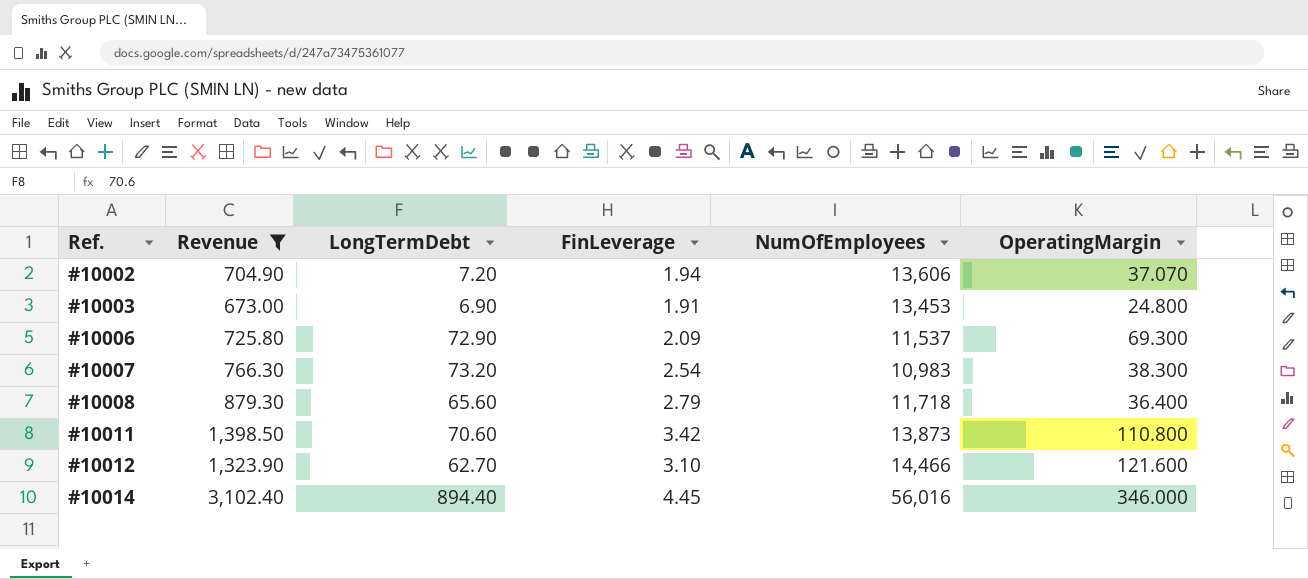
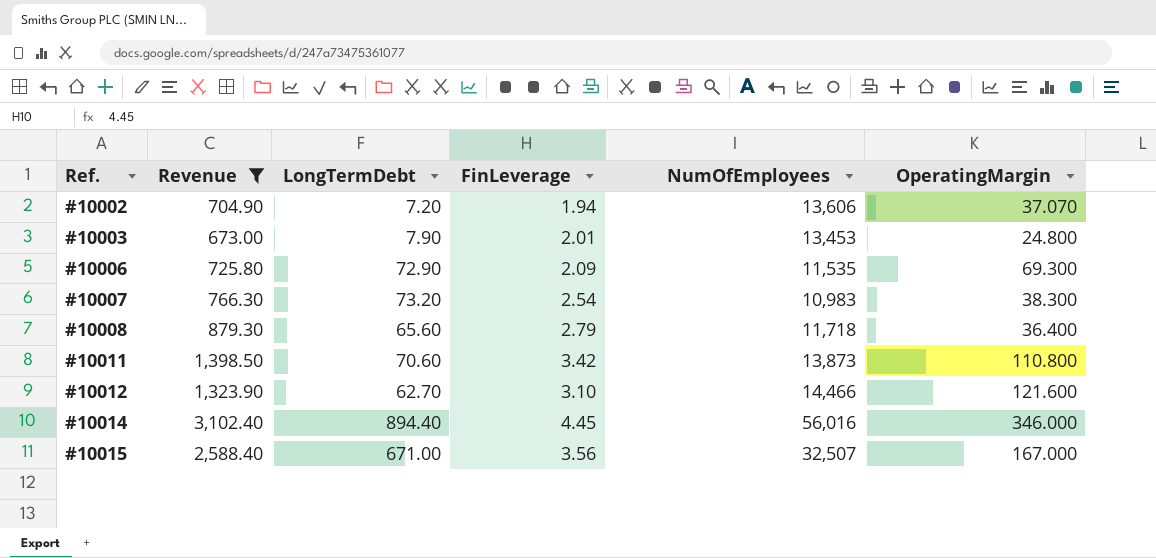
#10003 | LongTermDebt: 6.90 -> 7.90
#10003 | FinLeverage: 1.91 -> 2.01
#10006 | NumOfEmployees: 11,537 -> 11,535
row #10015: none -> 2,588.40 | 671.00 | 3.56 | 32,507 | 167.000

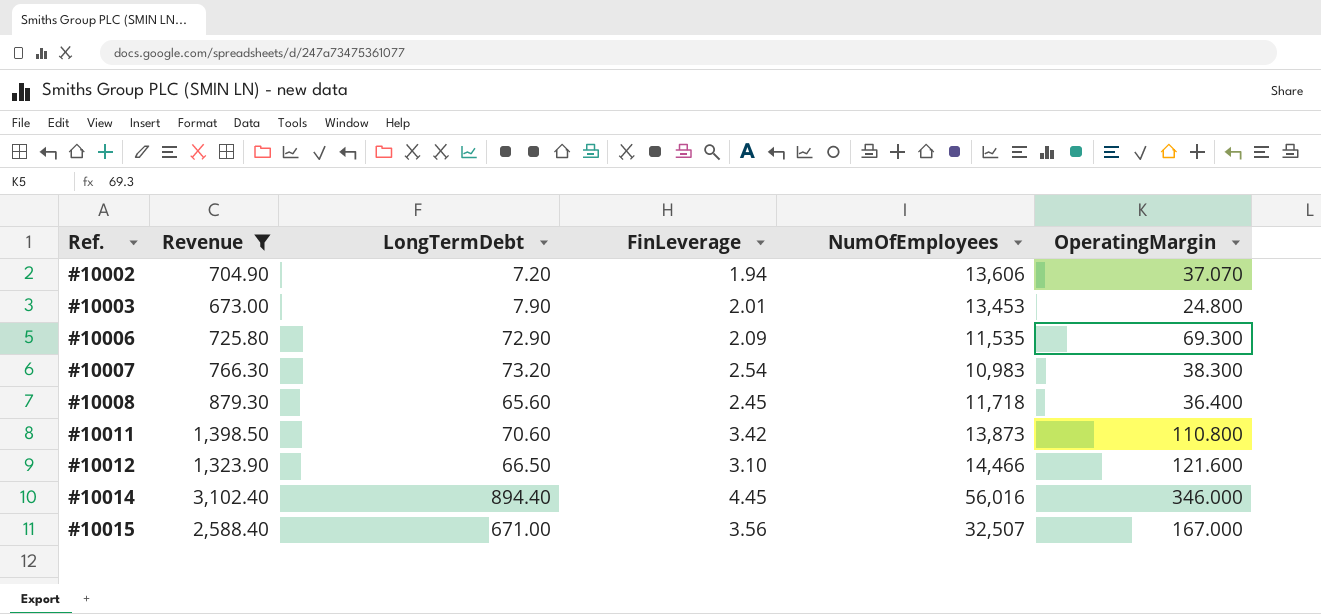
#10008 | FinLeverage: 2.79 -> 2.45
#10012 | LongTermDebt: 62.70 -> 66.50

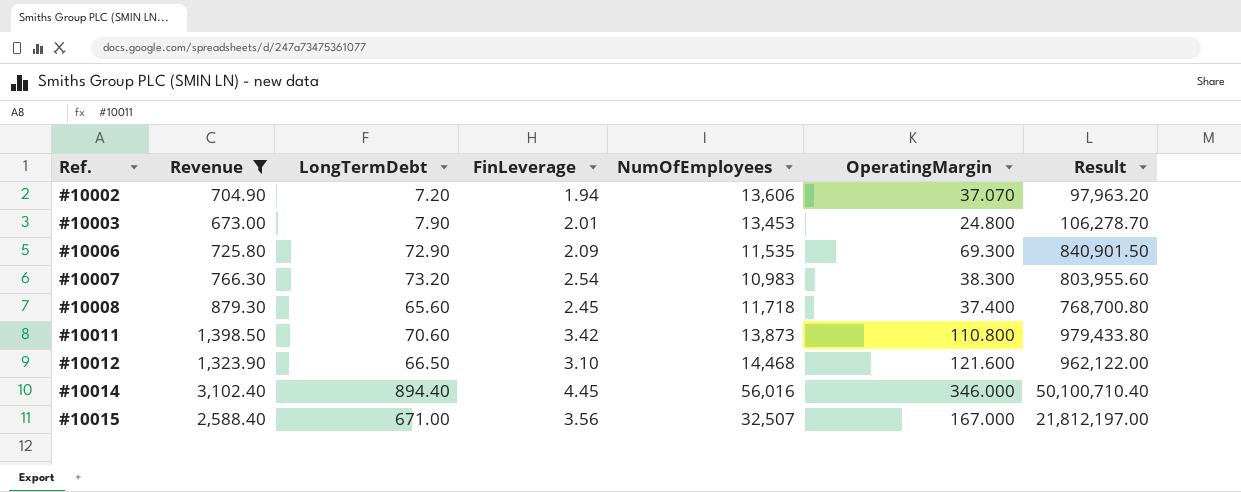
column Result | formula: none -> [LongTermDebt] * [NumOfEmployees]
#10008 | OperatingMargin: 36.400 -> 37.400
#10012 | NumOfEmployees: 14,466 -> 14,468

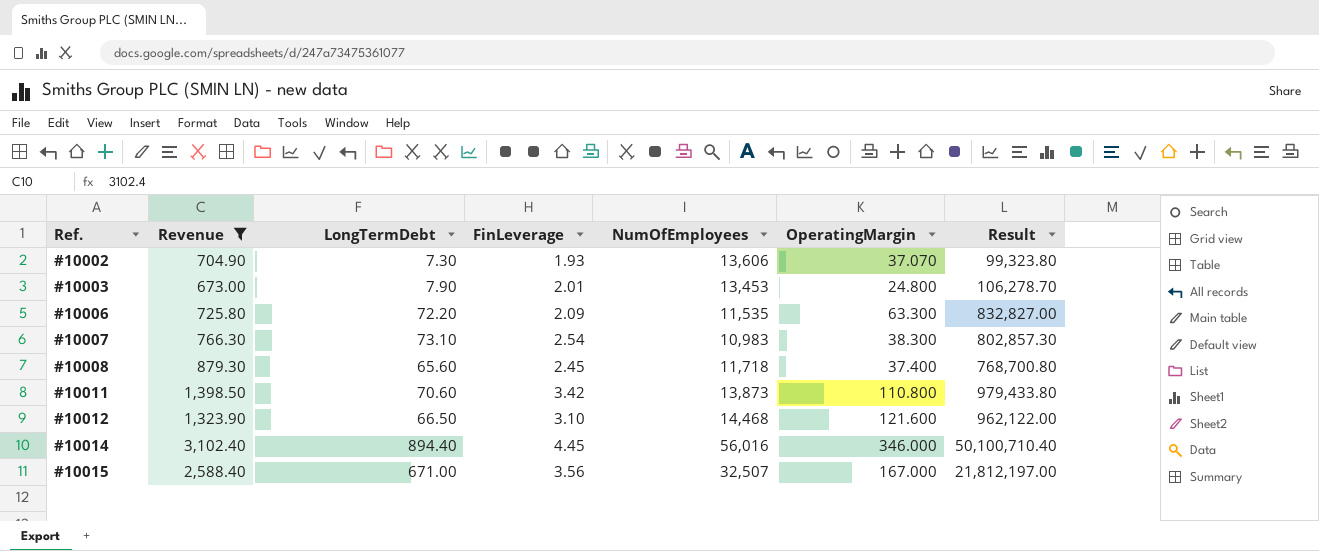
#10002 | LongTermDebt: 7.20 -> 7.30
#10002 | FinLeverage: 1.94 -> 1.93
#10002 | Result: 97,963.20 -> 99,323.80
#10006 | LongTermDebt: 72.90 -> 72.20
#10006 | OperatingMargin: 69.300 -> 63.300
#10006 | Result: 840,901.50 -> 832,827.00
#10007 | LongTermDebt: 73.20 -> 73.10
#10007 | Result: 803,955.60 -> 802,857.30

